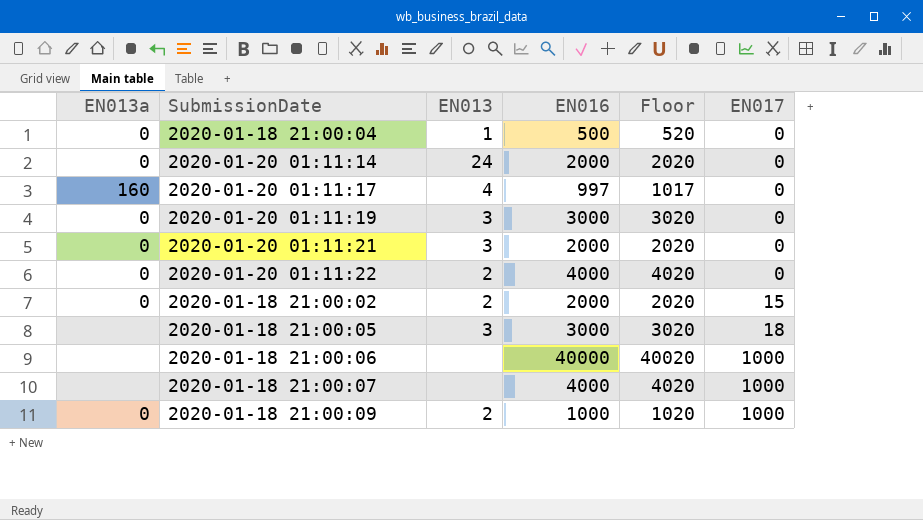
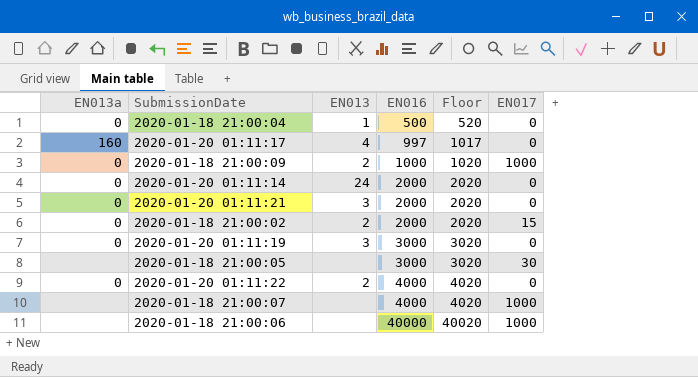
row order: EN017 ascending -> EN016 ascending
2020-01-18 21:00:05 | EN013: 3 -> none
2020-01-18 21:00:05 | EN017: 18 -> 30

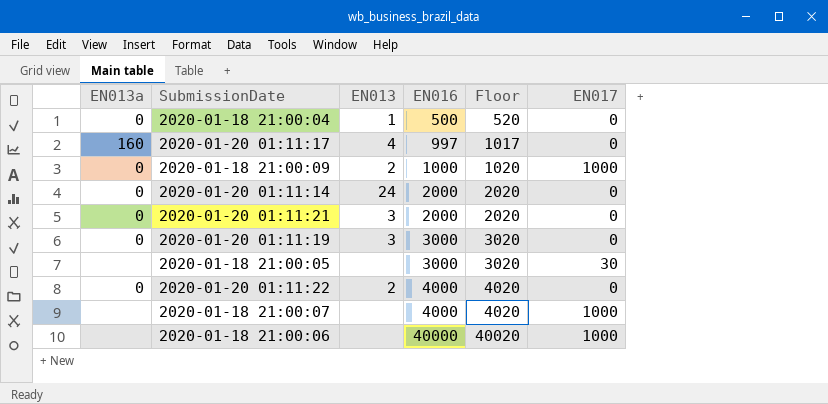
row 2020-01-18 21:00:02: 0 | 2 | 2000 | 2020 | 15 -> none

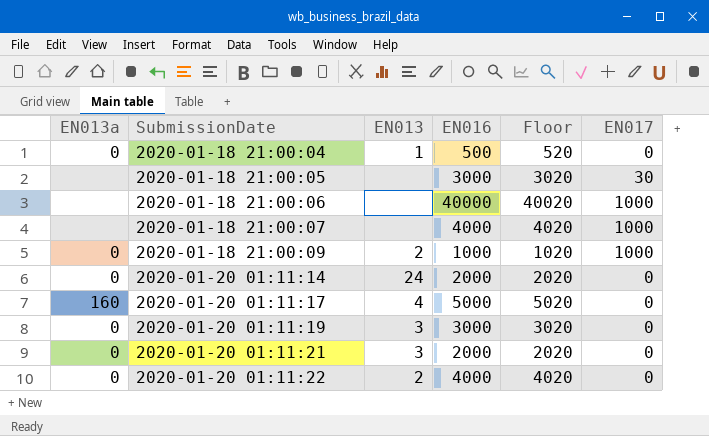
row order: EN016 ascending -> SubmissionDate ascending
2020-01-20 01:11:17 | EN016: 997 -> 5000
2020-01-20 01:11:17 | Floor: 1017 -> 5020

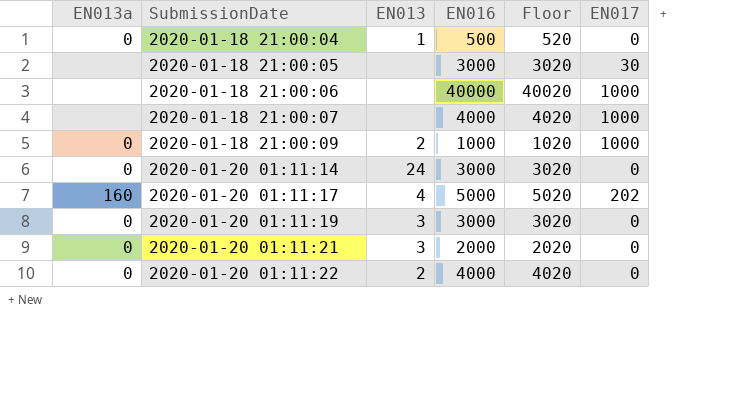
2020-01-20 01:11:14 | EN016: 2000 -> 3000
2020-01-20 01:11:14 | Floor: 2020 -> 3020
2020-01-20 01:11:17 | EN017: 0 -> 202

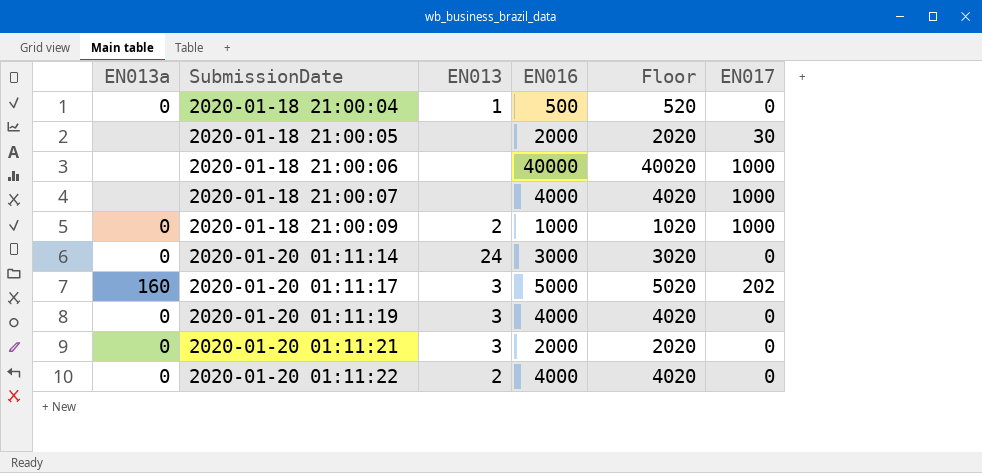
2020-01-18 21:00:05 | EN016: 3000 -> 2000
2020-01-18 21:00:05 | Floor: 3020 -> 2020
2020-01-20 01:11:17 | EN013: 4 -> 3
2020-01-20 01:11:19 | EN016: 3000 -> 4000
2020-01-20 01:11:19 | Floor: 3020 -> 4020

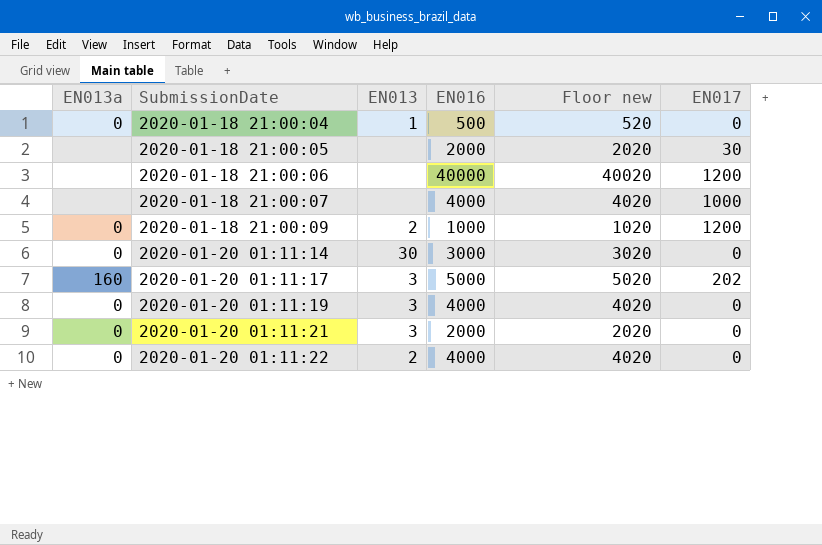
column name: Floor -> Floor new
2020-01-18 21:00:06 | EN017: 1000 -> 1200
2020-01-18 21:00:09 | EN017: 1000 -> 1200
2020-01-20 01:11:14 | EN013: 24 -> 30

